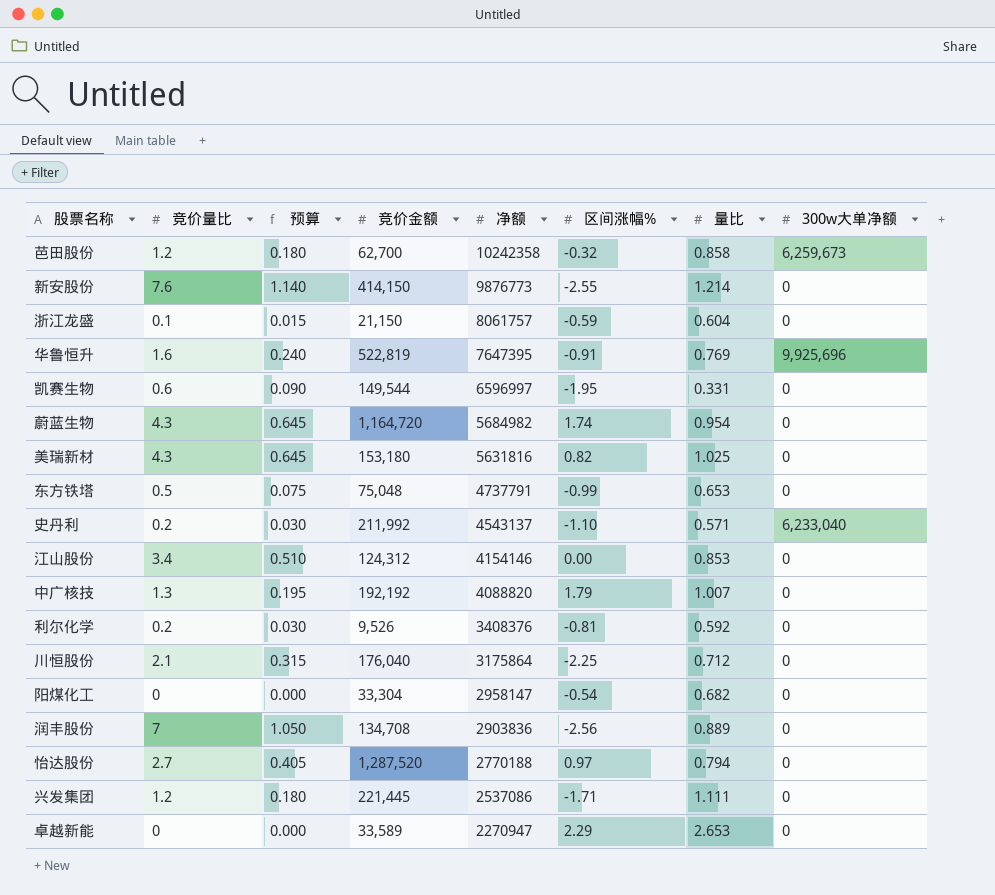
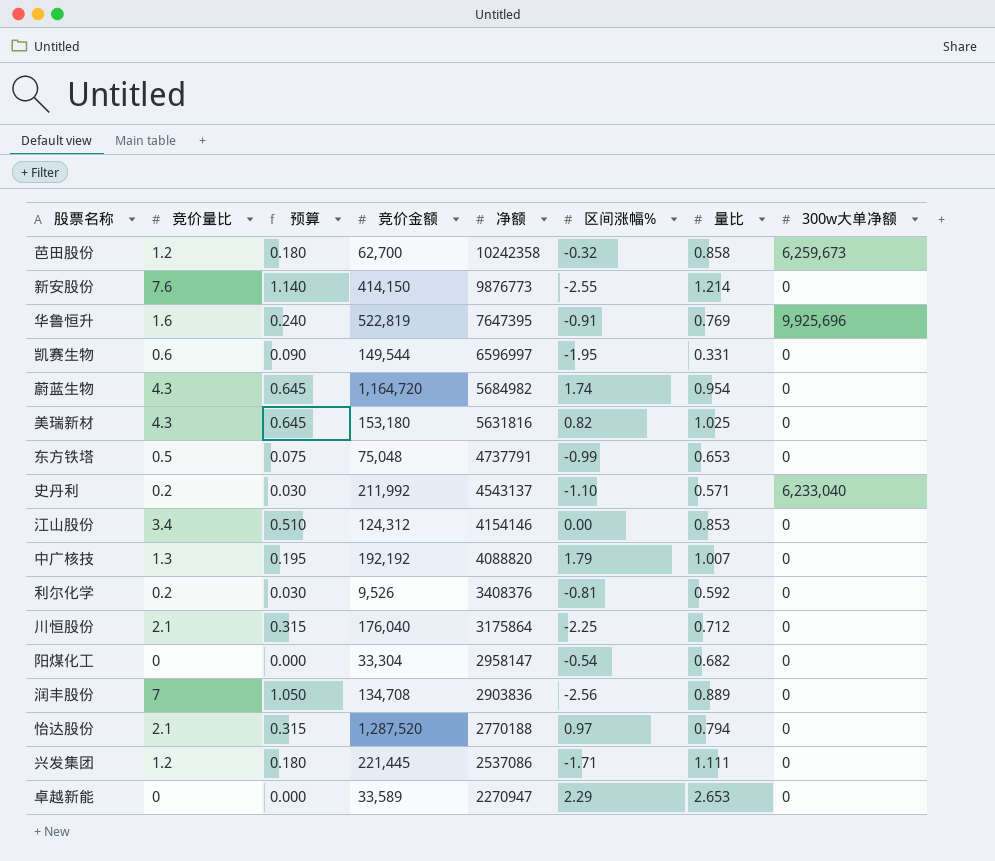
row 浙江龙盛: 0.1 | 0.015 | 21,150 | 8061757 | -0.59 | 0.604 | 0 -> none
怡达股份 | 竞价量比: 2.7 -> 2.1
怡达股份 | 预算: 0.405 -> 0.315

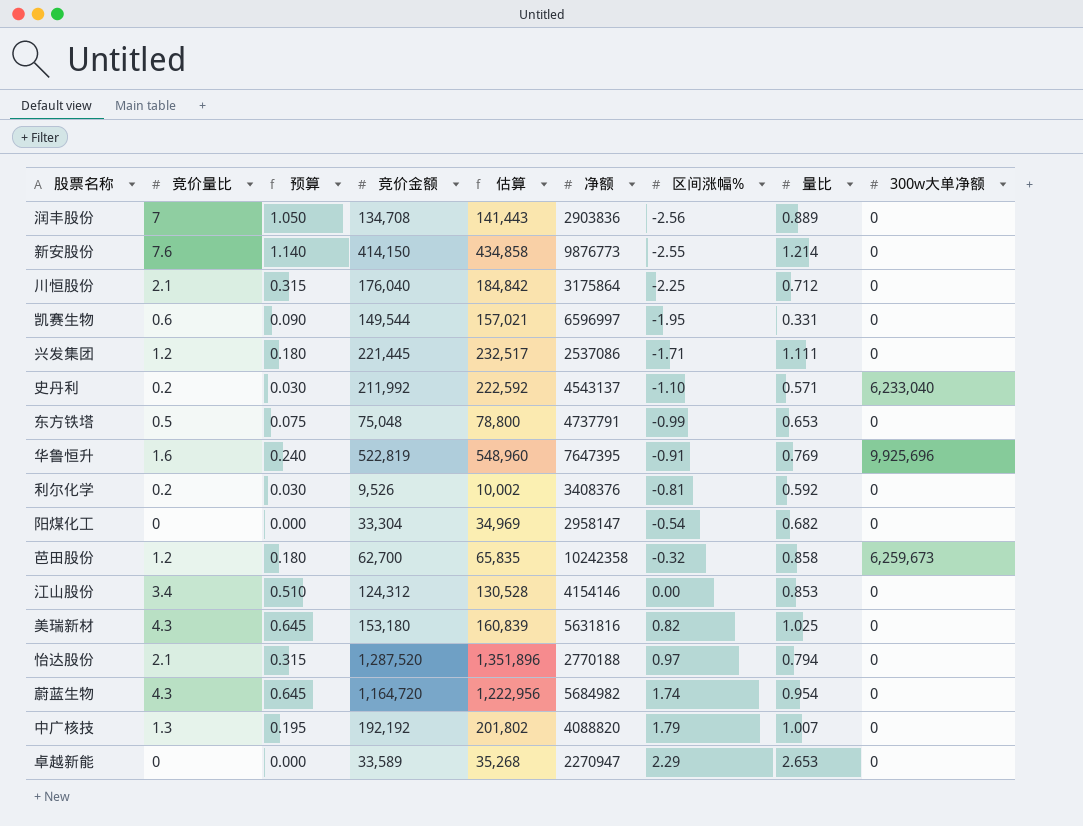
row order: 净额 descending -> 区间涨幅% ascending
column 估算 | formula: none -> [竞价金额] * 1.05

